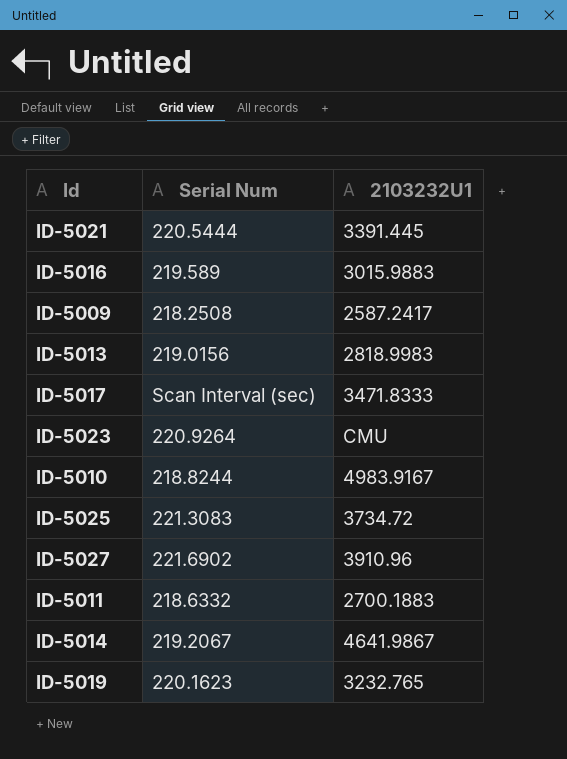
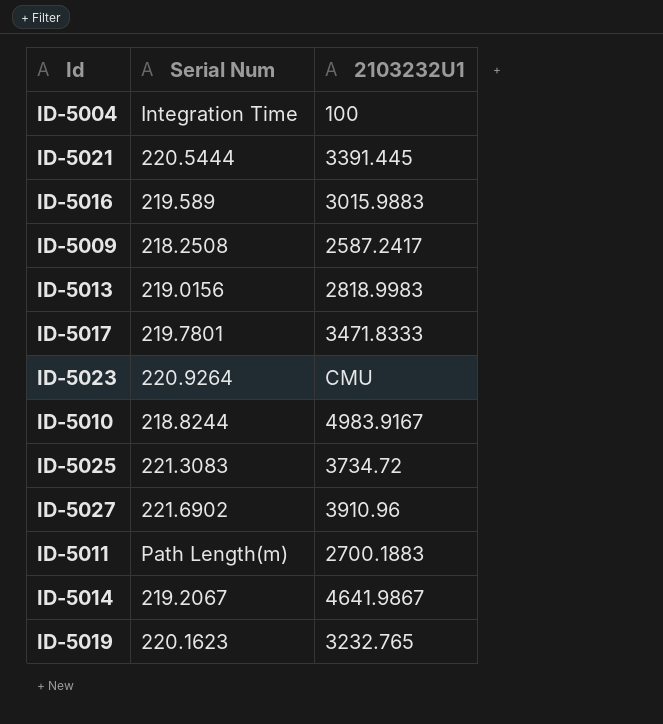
row ID-5004: none -> Integration Time | 100
ID-5017 | Serial Num: Scan Interval (sec) -> 219.7801
ID-5011 | Serial Num: 218.6332 -> Path Length(m)

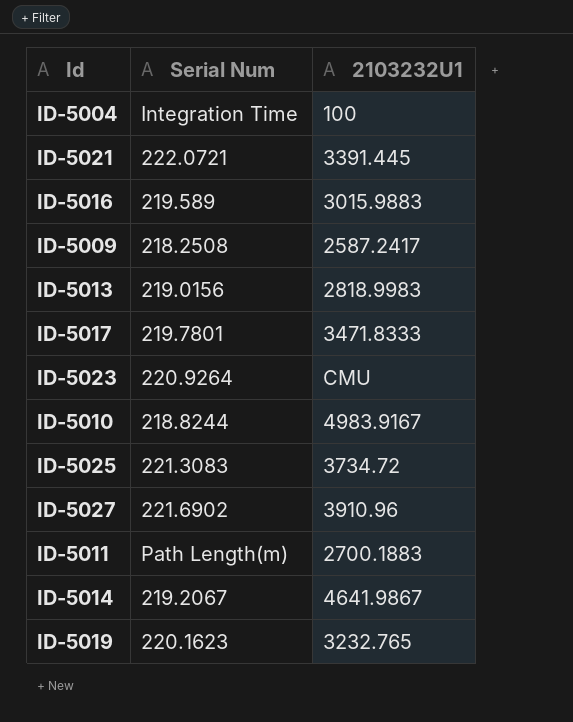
ID-5021 | Serial Num: 220.5444 -> 222.0721

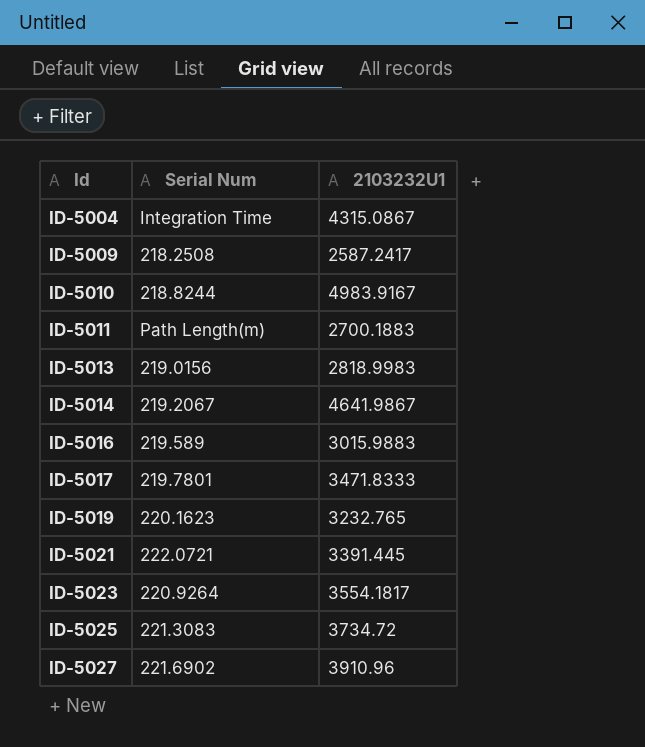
row order: none -> Id ascending
ID-5004 | 2103232U1: 100 -> 4315.0867
ID-5023 | 2103232U1: CMU -> 3554.1817

